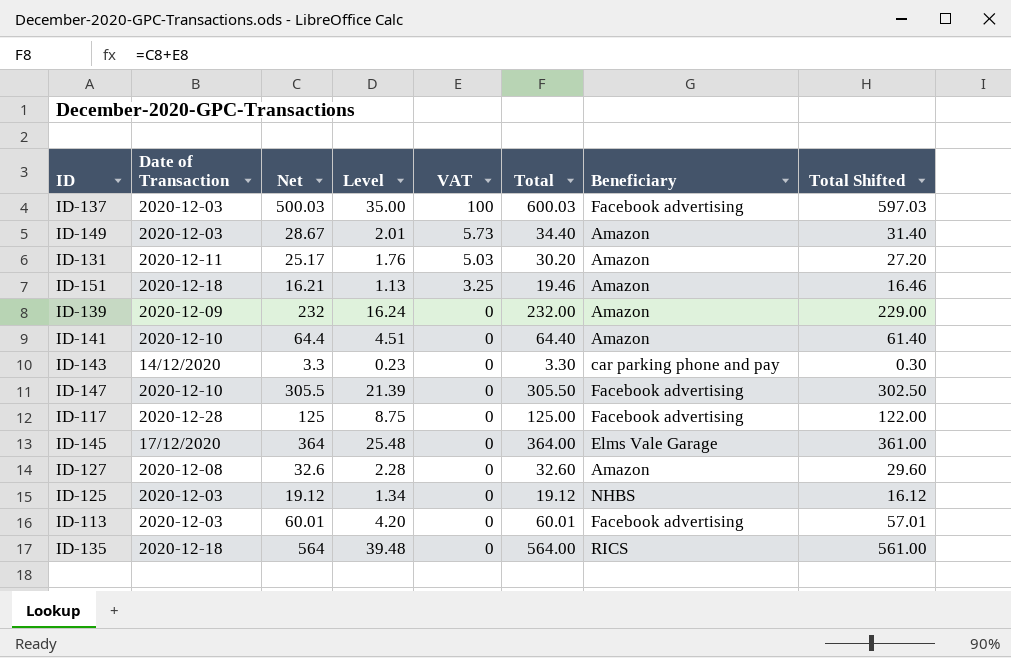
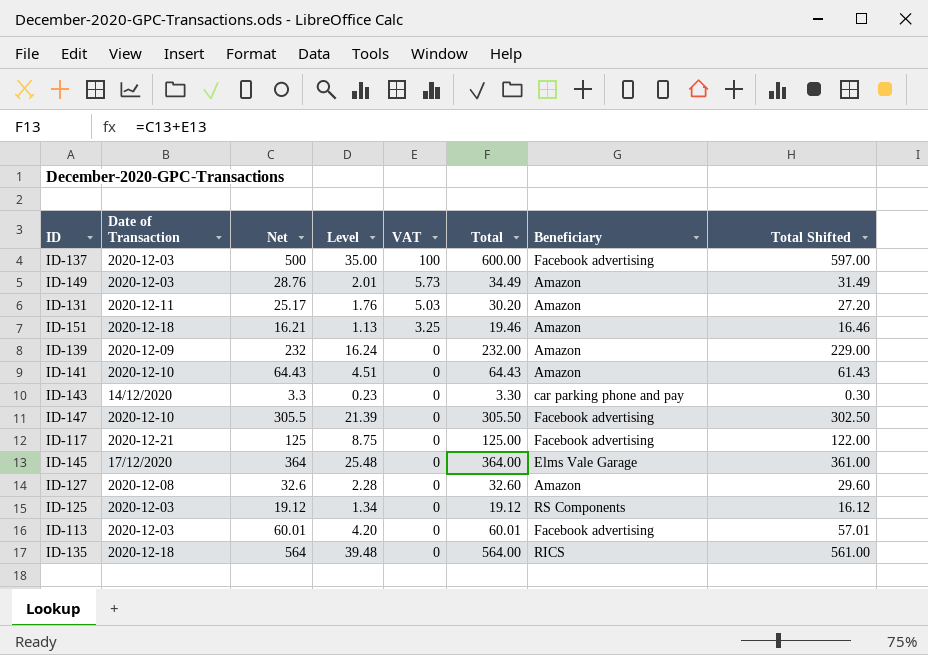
ID-137 | Net: 500.03 -> 500
ID-137 | Total: 600.03 -> 600.00
ID-137 | Total Shifted: 597.03 -> 597.00
ID-149 | Net: 28.67 -> 28.76
ID-149 | Total: 34.40 -> 34.49
ID-149 | Total Shifted: 31.40 -> 31.49
ID-141 | Net: 64.4 -> 64.43
ID-141 | Total: 64.40 -> 64.43
ID-141 | Total Shifted: 61.40 -> 61.43
ID-117 | Date of Transaction: 2020-12-28 -> 2020-12-21
ID-125 | Beneficiary: NHBS -> RS Components

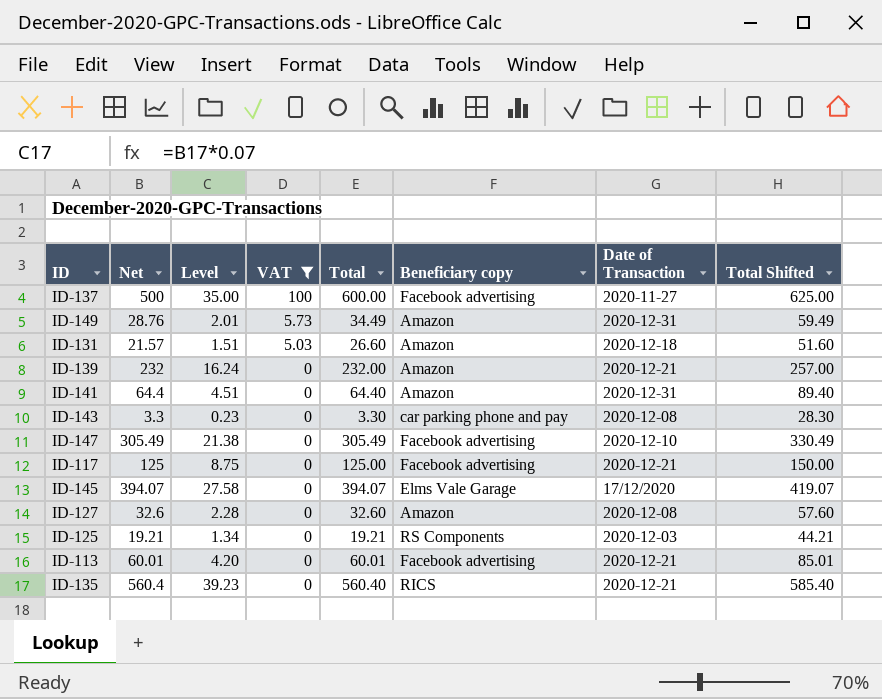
filter: none -> VAT != 3.25
column name: Beneficiary -> Beneficiary copy
column Date of Transaction | position: 2 -> 7
column Total Shifted | formula: [Total] - 3 -> [Total] + 25
ID-137 | Date of Transaction: 2020-12-03 -> 2020-11-27
ID-149 | Date of Transaction: 2020-12-03 -> 2020-12-31
ID-131 | Net: 25.17 -> 21.57
ID-131 | Level: 1.76 -> 1.51
ID-131 | Total: 30.20 -> 26.60
ID-131 | Date of Transaction: 2020-12-11 -> 2020-12-18
ID-139 | Date of Transaction: 2020-12-09 -> 2020-12-21
ID-141 | Net: 64.43 -> 64.4
ID-141 | Total: 64.43 -> 64.40
ID-141 | Date of Transaction: 2020-12-10 -> 2020-12-31
ID-143 | Date of Transaction: 14/12/2020 -> 2020-12-08
ID-147 | Net: 305.5 -> 305.49
ID-147 | Level: 21.39 -> 21.38
ID-147 | Total: 305.50 -> 305.49
ID-145 | Net: 364 -> 394.07
ID-145 | Level: 25.48 -> 27.58
ID-145 | Total: 364.00 -> 394.07
ID-125 | Net: 19.12 -> 19.21
ID-125 | Total: 19.12 -> 19.21
ID-113 | Date of Transaction: 2020-12-03 -> 2020-12-21
ID-135 | Net: 564 -> 560.4
ID-135 | Level: 39.48 -> 39.23
ID-135 | Total: 564.00 -> 560.40
ID-135 | Date of Transaction: 2020-12-18 -> 2020-12-21

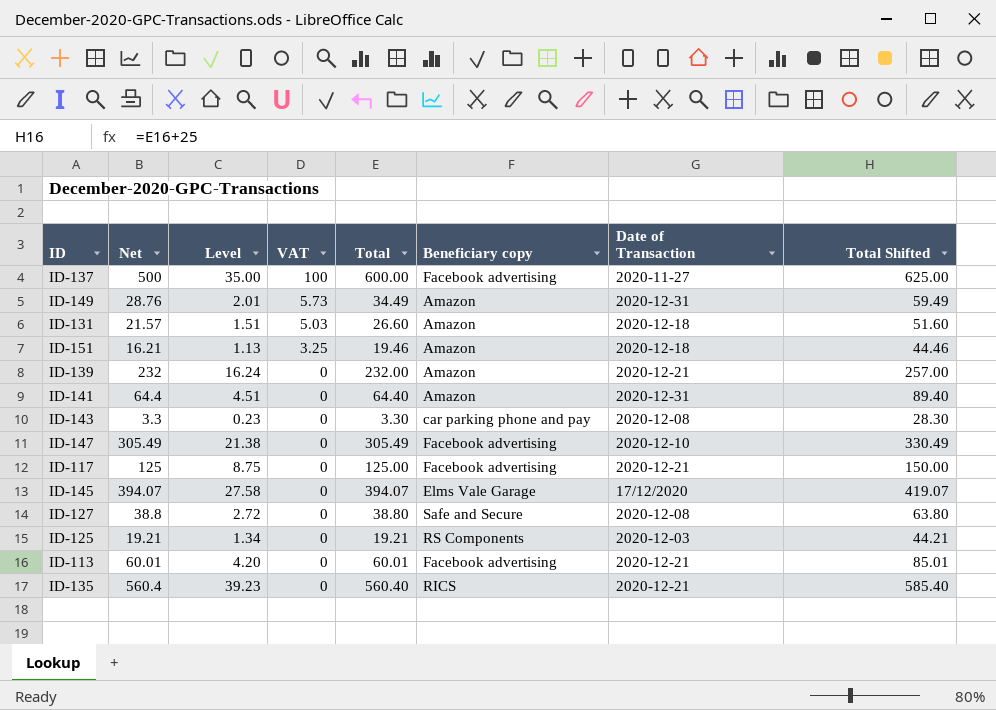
filter: VAT != 3.25 -> none
ID-127 | Net: 32.6 -> 38.8
ID-127 | Level: 2.28 -> 2.72
ID-127 | Total: 32.60 -> 38.80
ID-127 | Beneficiary copy: Amazon -> Safe and Secure
ID-127 | Total Shifted: 57.60 -> 63.80

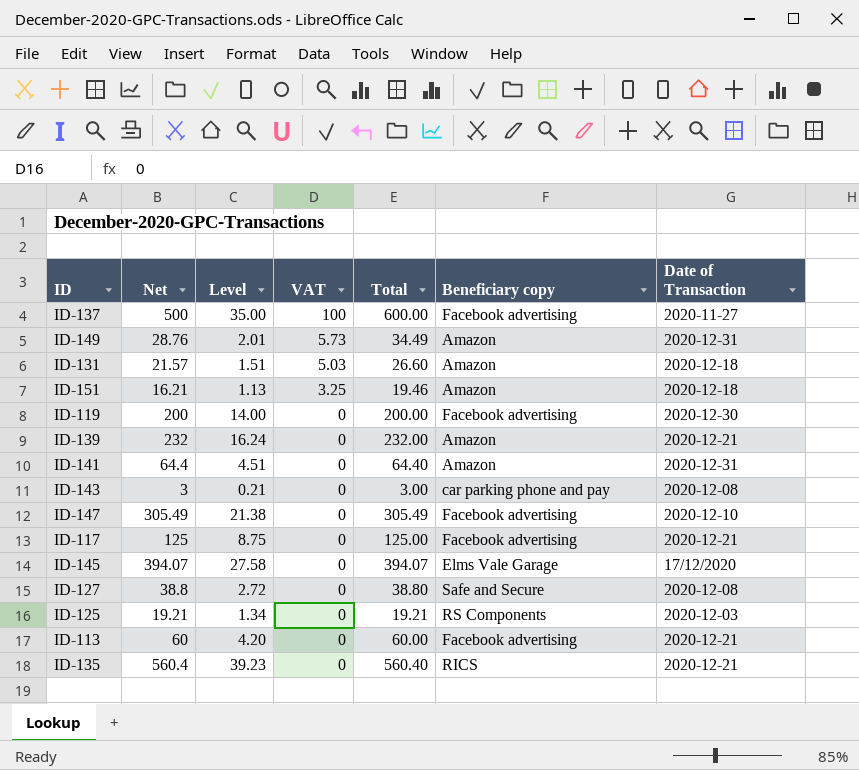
column Total Shifted | formula: [Total] + 25 -> none
row ID-119: none -> 200 | 14.00 | 0 | 200.00 | Facebook advertising | 2020-12-30
ID-143 | Net: 3.3 -> 3
ID-143 | Level: 0.23 -> 0.21
ID-143 | Total: 3.30 -> 3.00
ID-113 | Net: 60.01 -> 60
ID-113 | Total: 60.01 -> 60.00

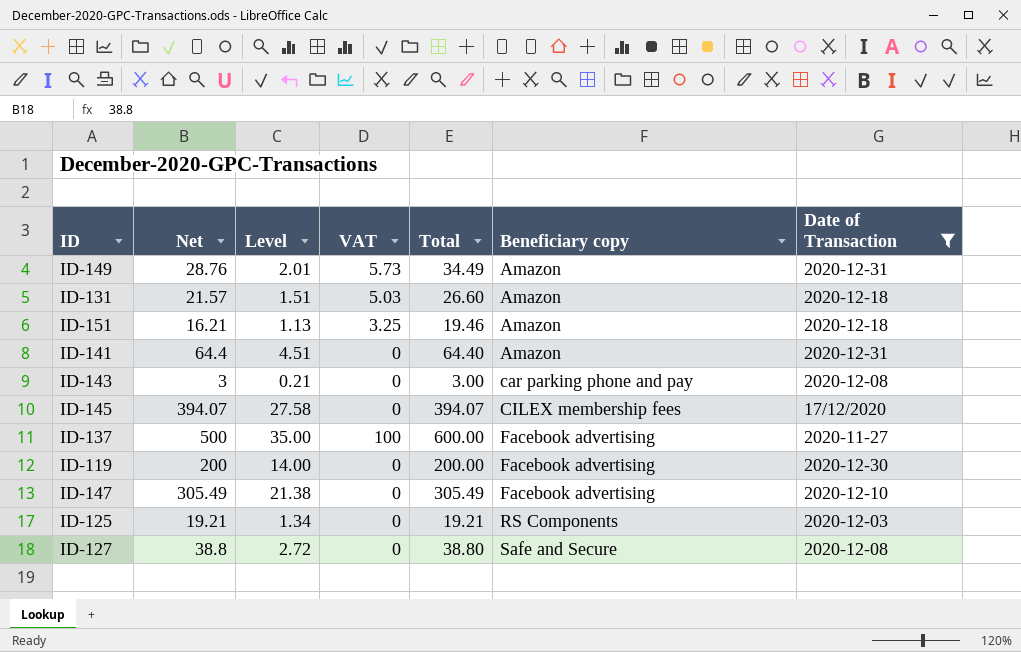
filter: none -> Date of Transaction != 2020-12-21
row order: VAT descending -> Beneficiary copy ascending
ID-145 | Beneficiary copy: Elms Vale Garage -> CILEX membership fees

